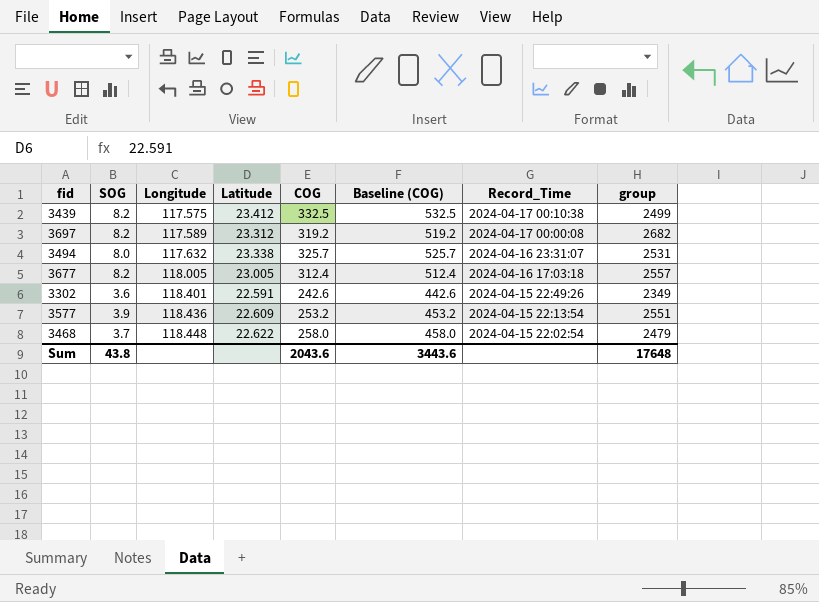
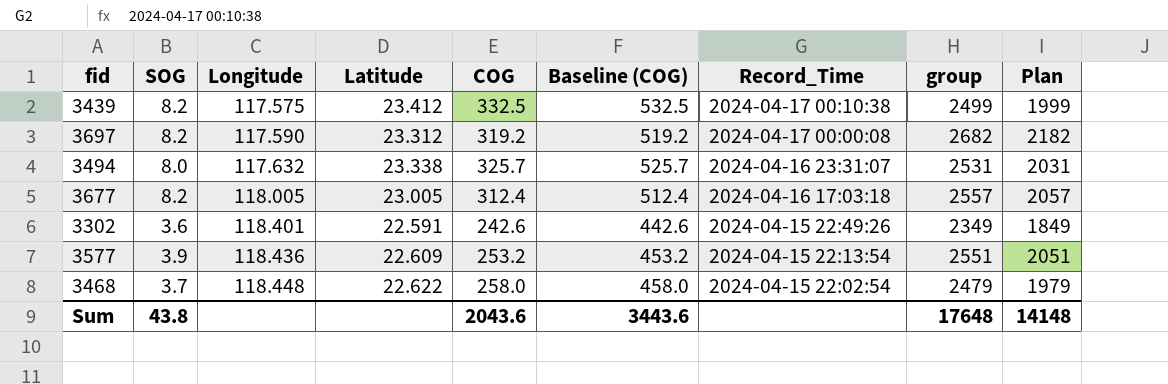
column Plan | formula: none -> [group] - 500
3697 | Longitude: 117.589 -> 117.590

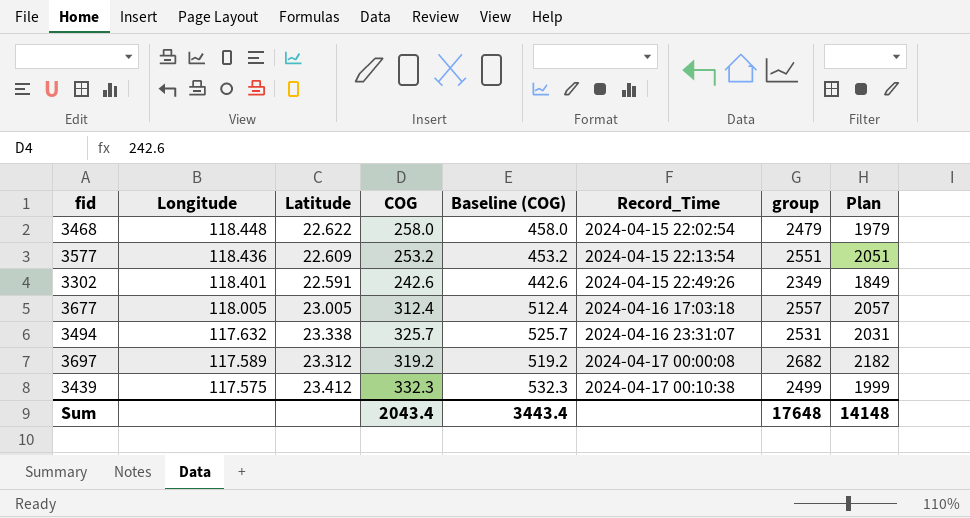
row order: Longitude ascending -> Longitude descending
column SOG | position: 2 -> none
3697 | Longitude: 117.590 -> 117.589
3439 | COG: 332.5 -> 332.3
3439 | Baseline (COG): 532.5 -> 532.3
Sum | COG: 2043.6 -> 2043.4
Sum | Baseline (COG): 3443.6 -> 3443.4

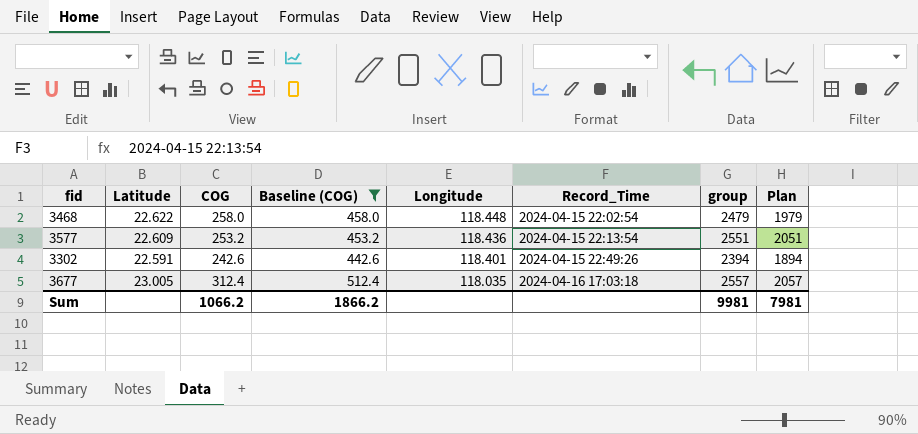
filter: none -> Baseline (COG) <= 512.4
column Longitude | position: 2 -> 5
3302 | group: 2349 -> 2394
3302 | Plan: 1849 -> 1894
3677 | Longitude: 118.005 -> 118.035
Sum | COG: 2043.4 -> 1066.2
Sum | Baseline (COG): 3443.4 -> 1866.2
Sum | group: 17648 -> 9981
Sum | Plan: 14148 -> 7981

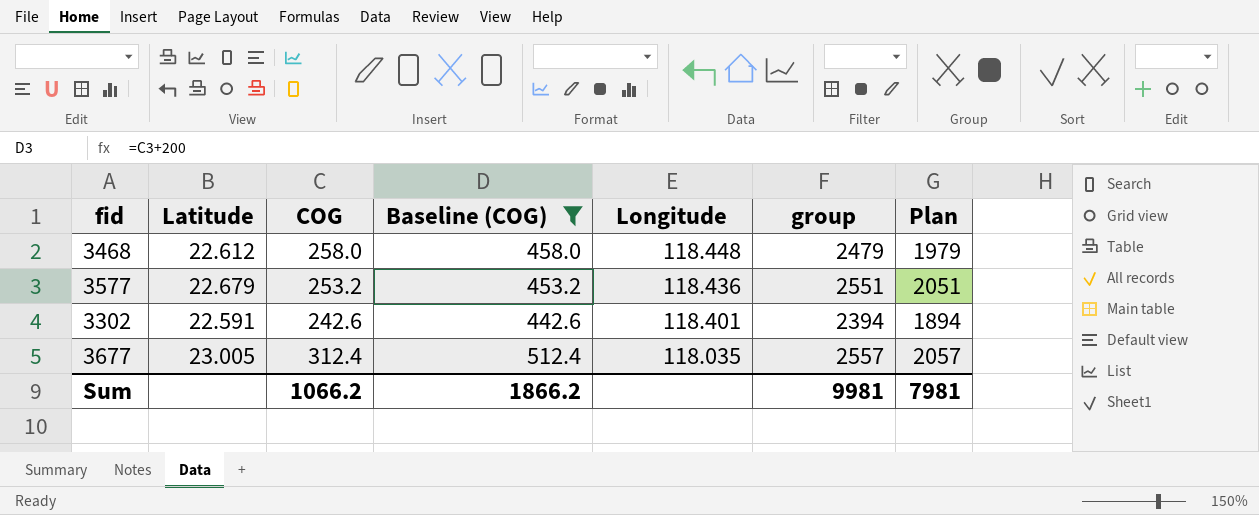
column Record_Time | position: 6 -> none
3468 | Latitude: 22.622 -> 22.612
3577 | Latitude: 22.609 -> 22.679

